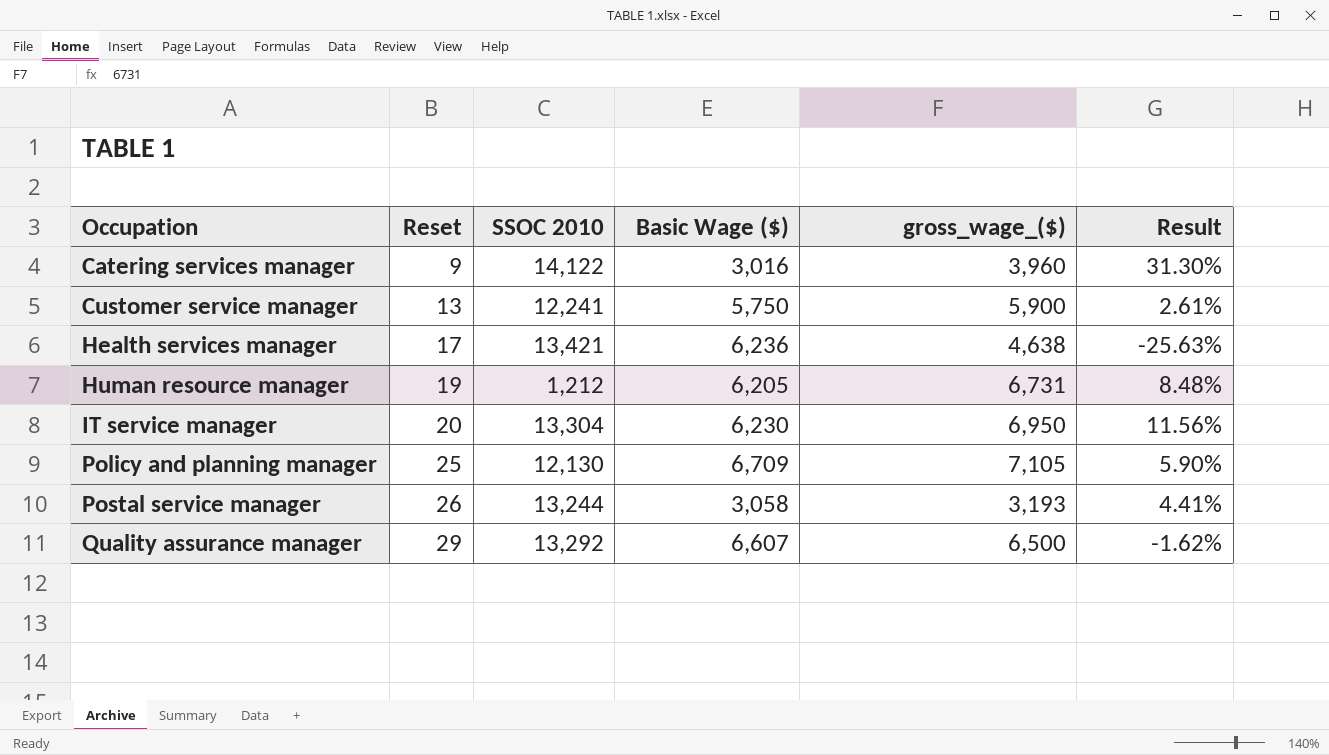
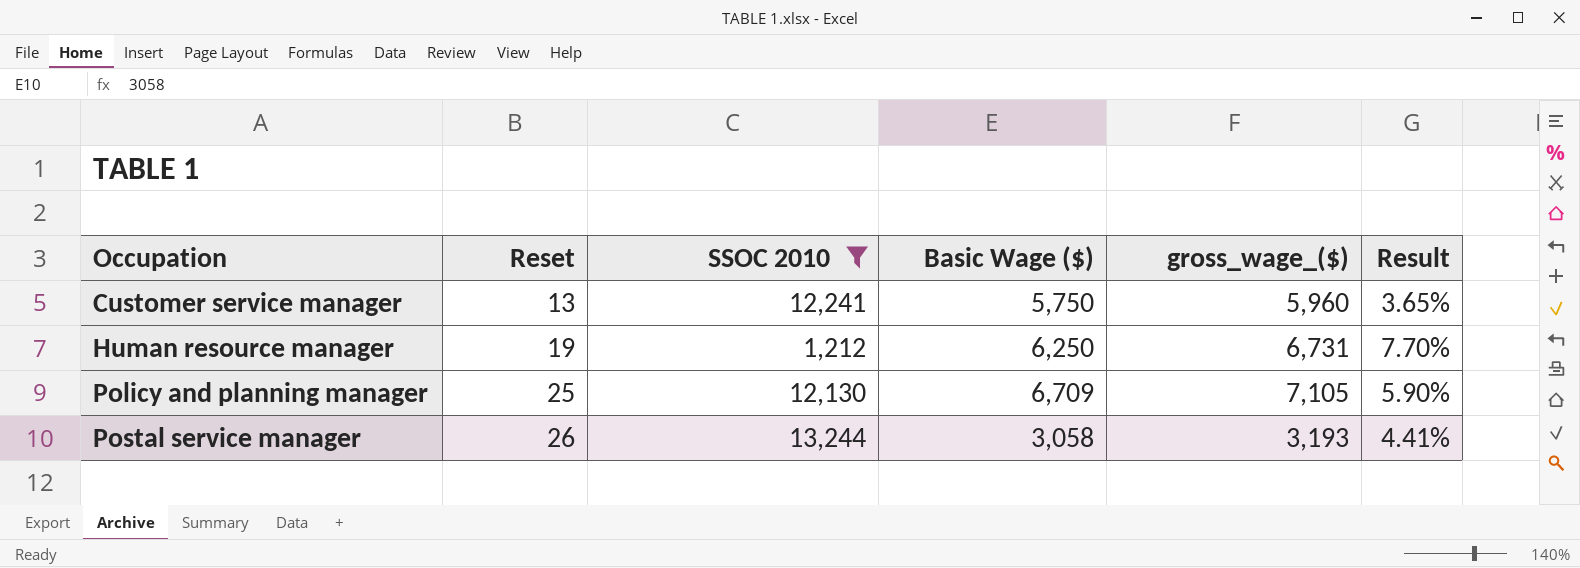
filter: none -> SSOC 2010 <= 13,244
Customer service manager | gross_wage_($): 5,900 -> 5,960
Customer service manager | Result: 2.61% -> 3.65%
Human resource manager | Basic Wage ($): 6,205 -> 6,250
Human resource manager | Result: 8.48% -> 7.70%

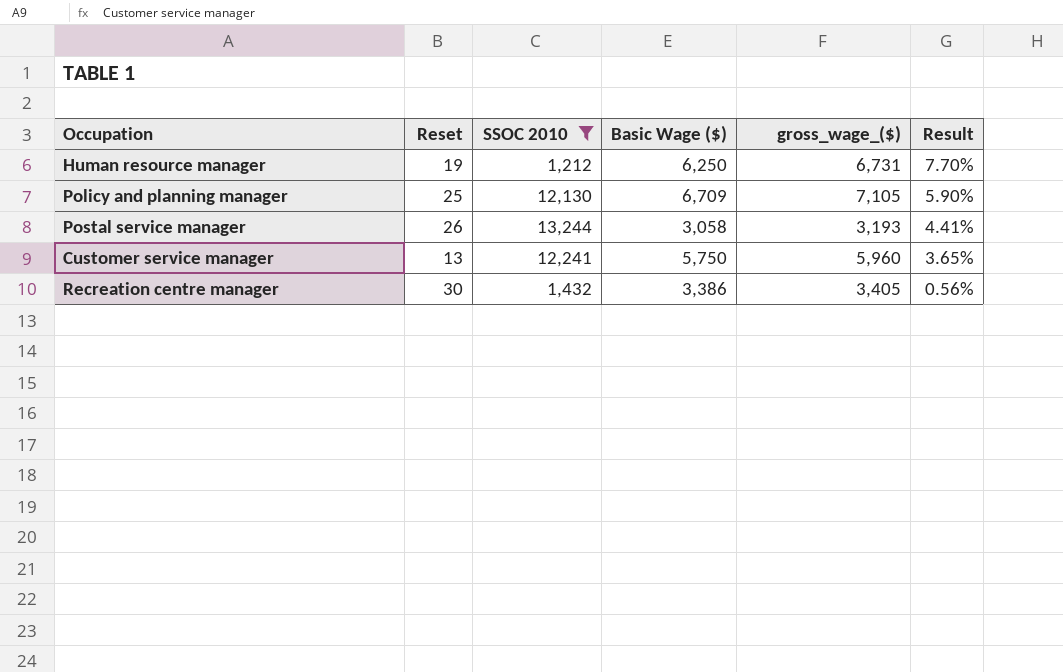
row order: Occupation ascending -> Result descending
row Recreation centre manager: none -> 30 | 1,432 | 3,386 | 3,405 | 0.56%

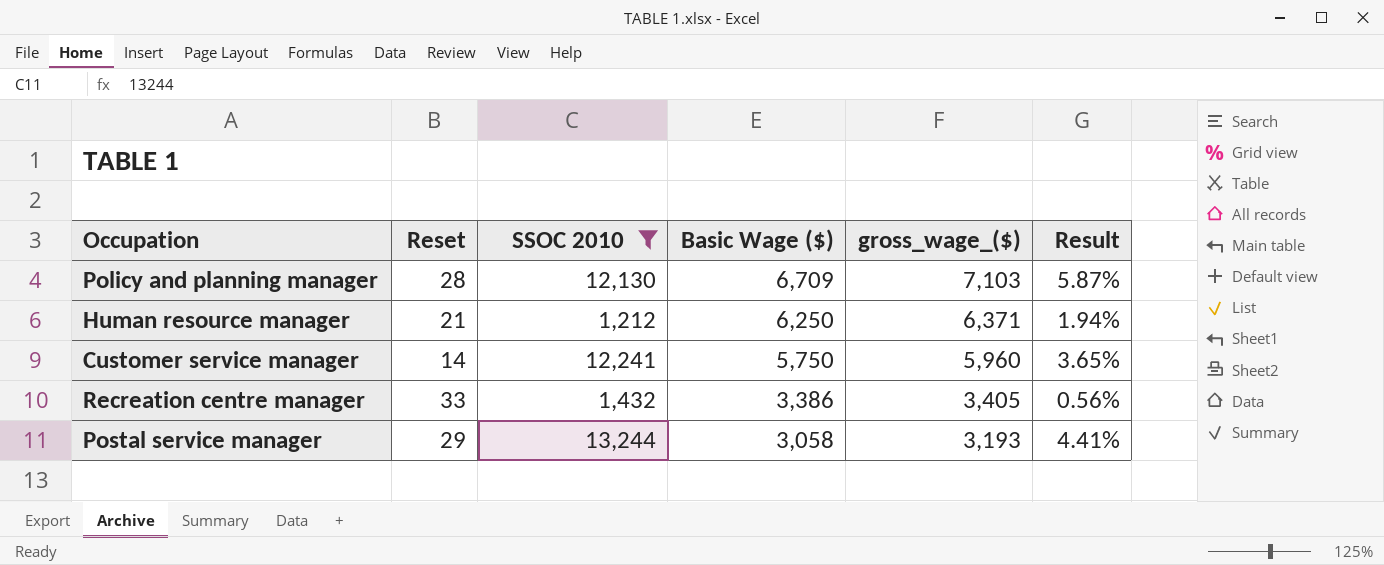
row order: Result descending -> Basic Wage ($) descending
Policy and planning manager | Reset: 25 -> 28
Policy and planning manager | gross_wage_($): 7,105 -> 7,103
Policy and planning manager | Result: 5.90% -> 5.87%
Human resource manager | Reset: 19 -> 21
Human resource manager | gross_wage_($): 6,731 -> 6,371
Human resource manager | Result: 7.70% -> 1.94%
Customer service manager | Reset: 13 -> 14
Recreation centre manager | Reset: 30 -> 33
Postal service manager | Reset: 26 -> 29

